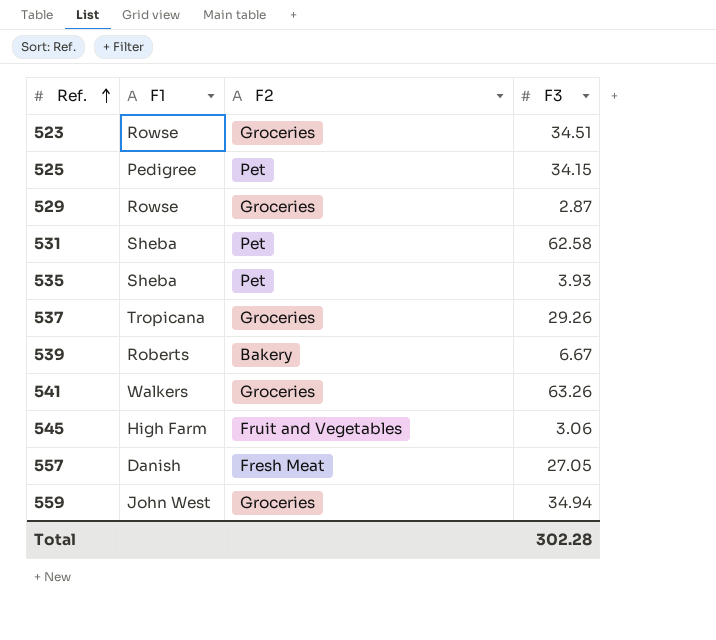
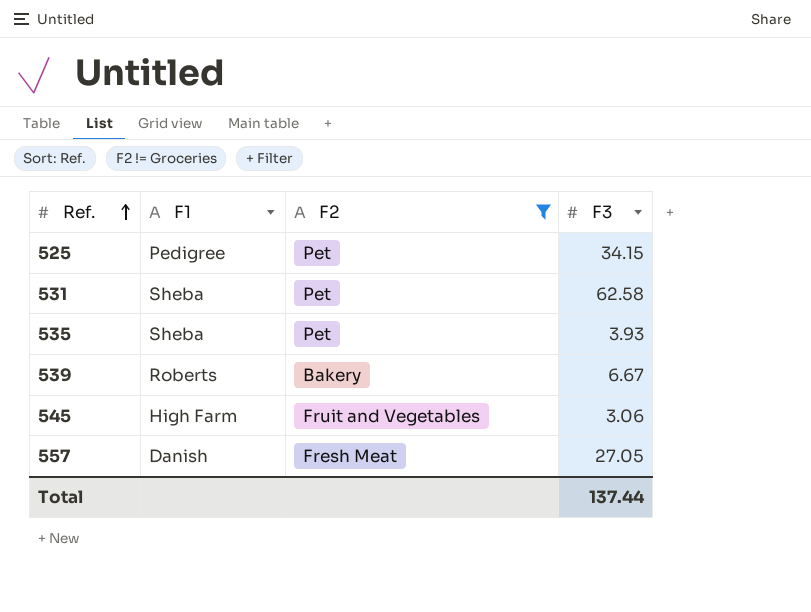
filter: none -> F2 != Groceries
Total | F3: 302.28 -> 137.44

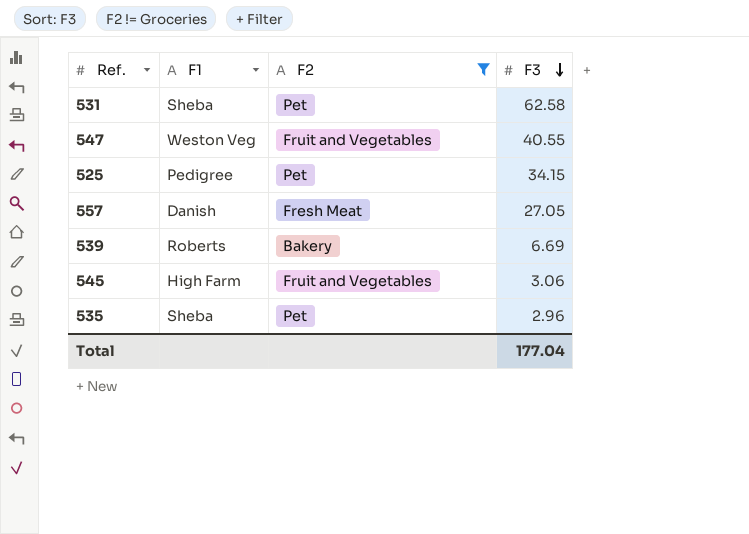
row order: Ref. ascending -> F3 descending
row 547: none -> Weston Veg | Fruit and Vegetables | 40.55
539 | F3: 6.67 -> 6.69
535 | F3: 3.93 -> 2.96
Total | F3: 137.44 -> 177.04

